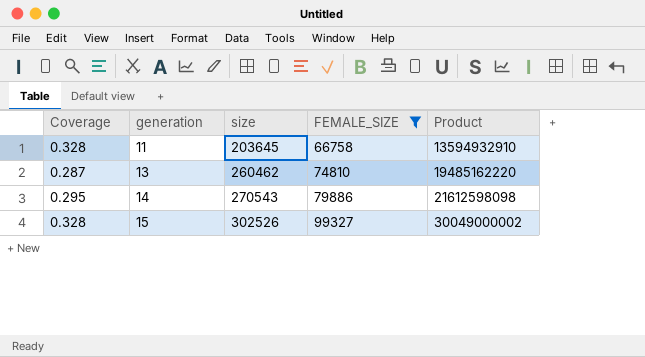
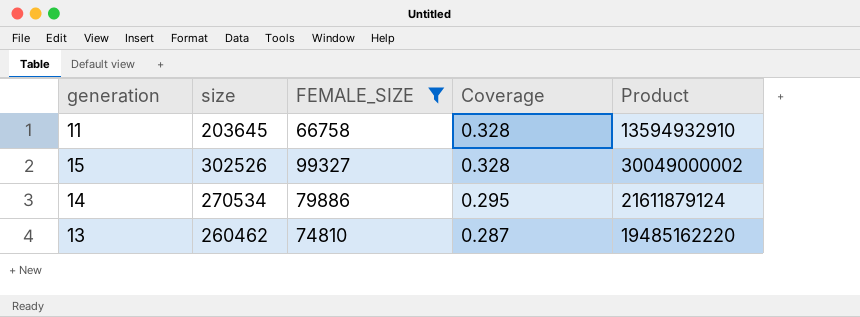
row order: generation ascending -> Coverage descending
column Coverage | position: 1 -> 4
14 | size: 270543 -> 270534
14 | Product: 21612598098 -> 21611879124

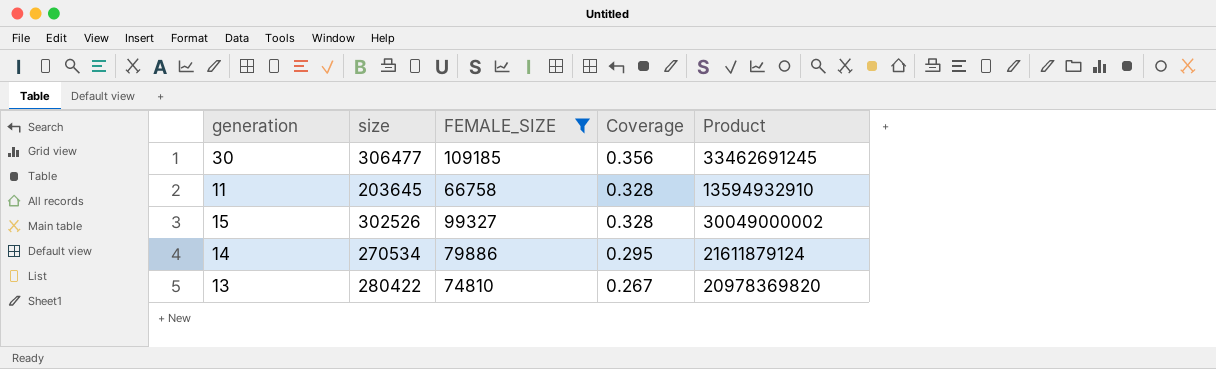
row 30: none -> 306477 | 109185 | 0.356 | 33462691245
13 | size: 260462 -> 280422
13 | Coverage: 0.287 -> 0.267
13 | Product: 19485162220 -> 20978369820

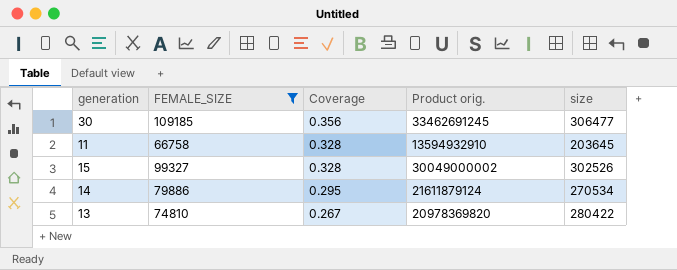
column name: Product -> Product orig.
column size | position: 2 -> 5

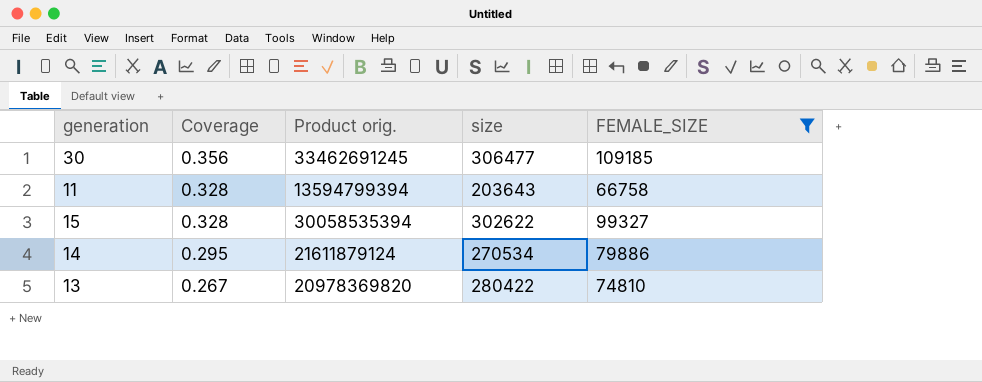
column FEMALE_SIZE | position: 2 -> 5
11 | Product orig.: 13594932910 -> 13594799394
11 | size: 203645 -> 203643
15 | Product orig.: 30049000002 -> 30058535394
15 | size: 302526 -> 302622

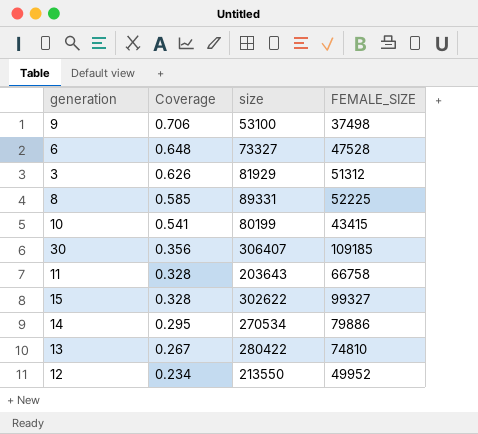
filter: FEMALE_SIZE >= 66758 -> none
column Product orig. | formula: [size] * [FEMALE_SIZE] -> none
30 | size: 306477 -> 306407

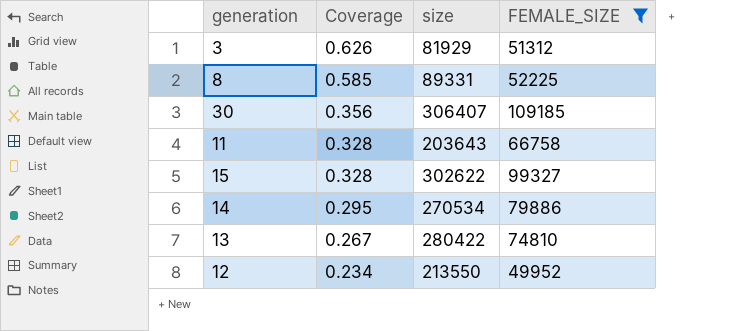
filter: none -> FEMALE_SIZE >= 49952

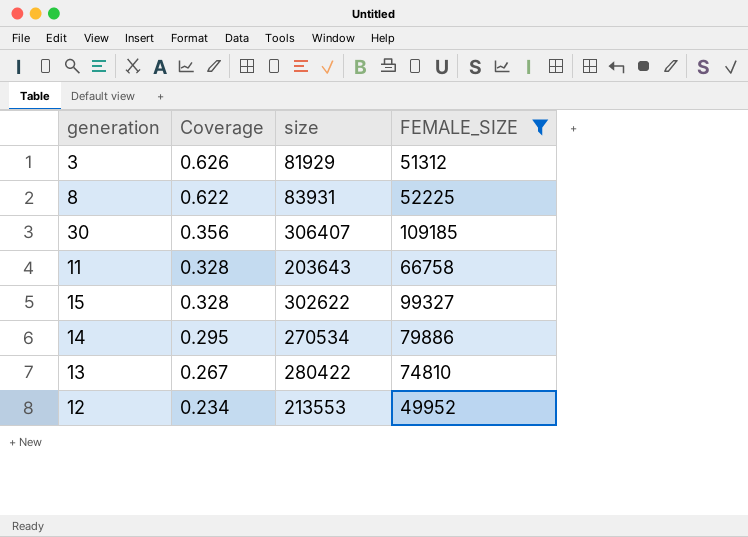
8 | Coverage: 0.585 -> 0.622
8 | size: 89331 -> 83931
12 | size: 213550 -> 213553

